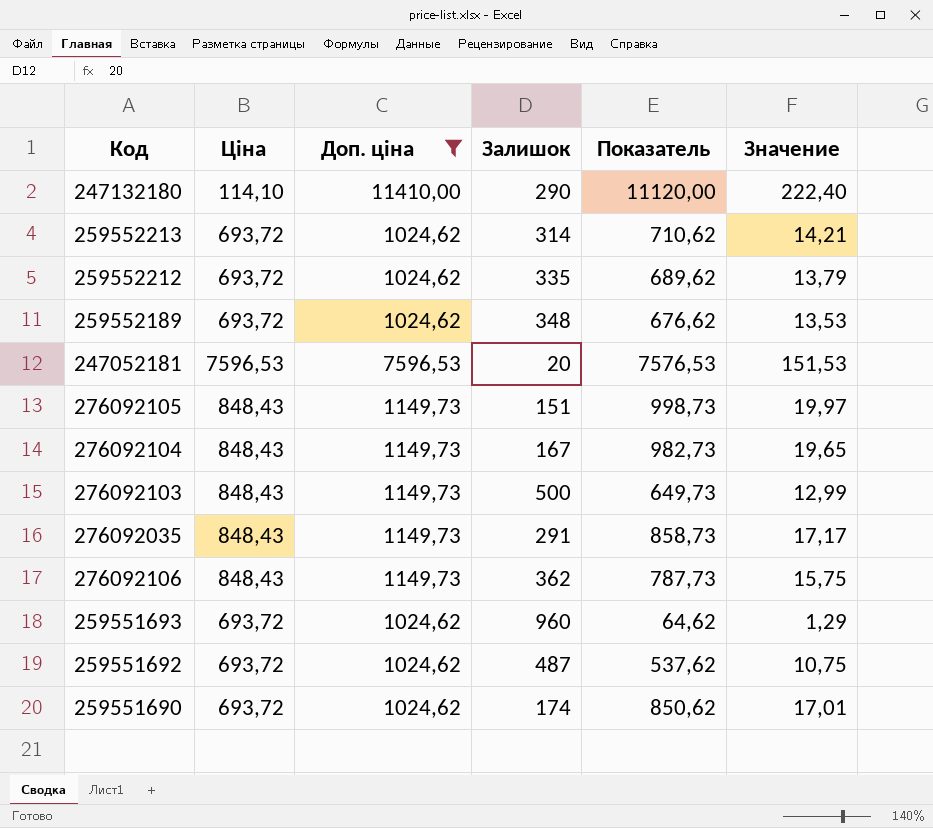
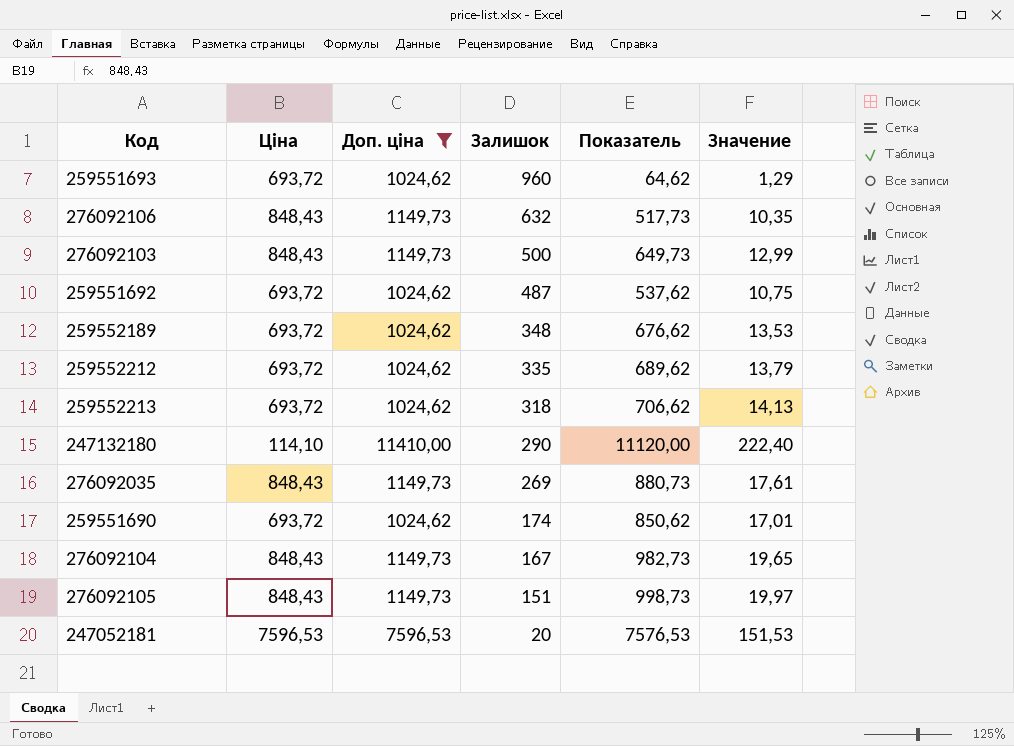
row order: none -> Залишок descending
276092106 | Залишок: 362 -> 632
276092106 | Показатель: 787,73 -> 517,73
276092106 | Значение: 15,75 -> 10,35
259552213 | Залишок: 314 -> 318
259552213 | Показатель: 710,62 -> 706,62
259552213 | Значение: 14,21 -> 14,13
276092035 | Залишок: 291 -> 269
276092035 | Показатель: 858,73 -> 880,73
276092035 | Значение: 17,17 -> 17,61

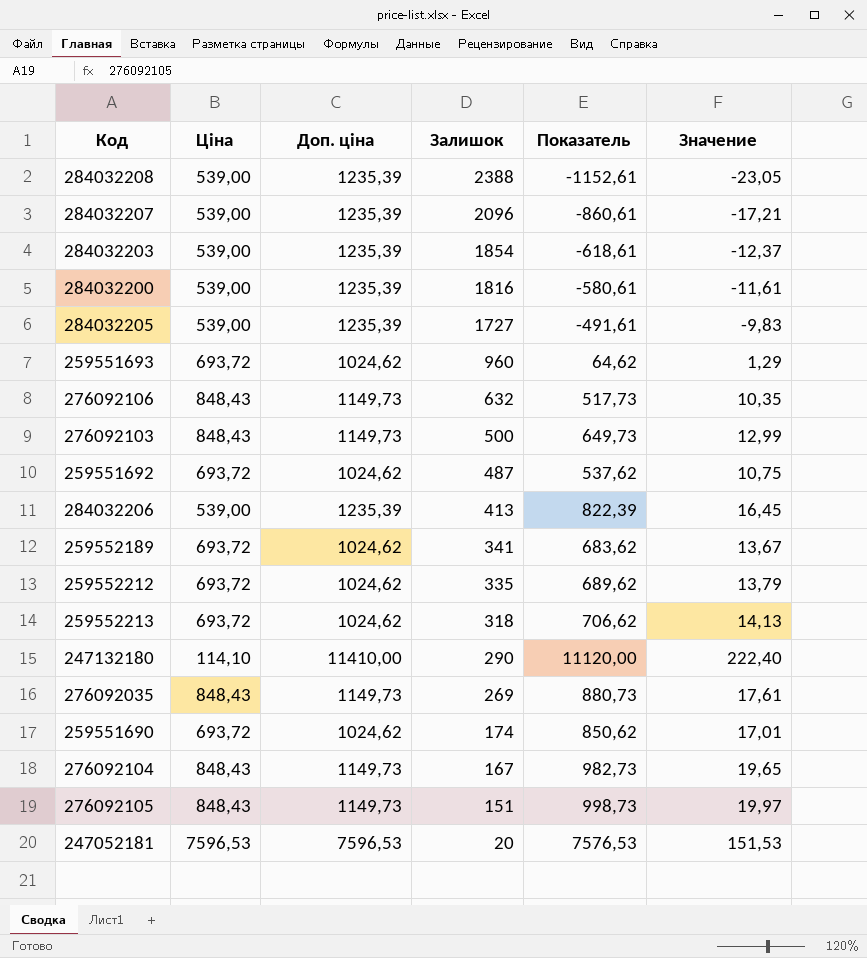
filter: Доп. ціна != 1235,39 -> none
259552189 | Залишок: 348 -> 341
259552189 | Показатель: 676,62 -> 683,62
259552189 | Значение: 13,53 -> 13,67

